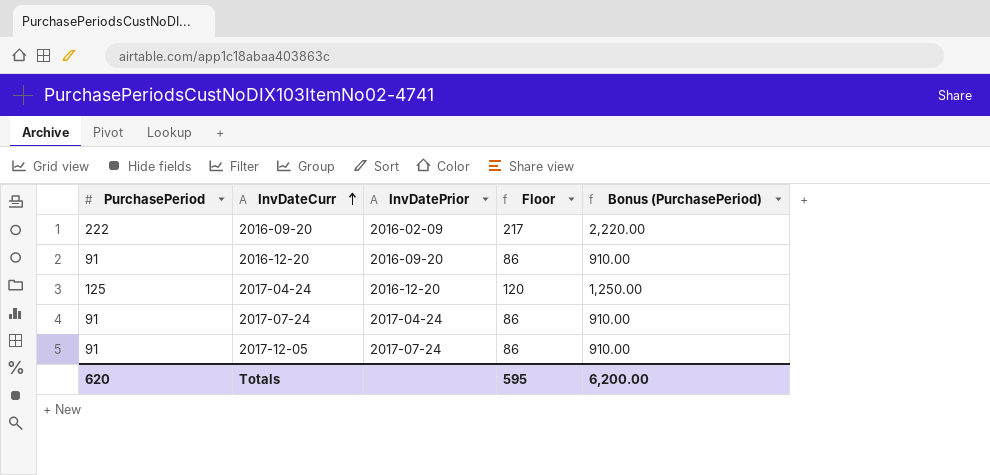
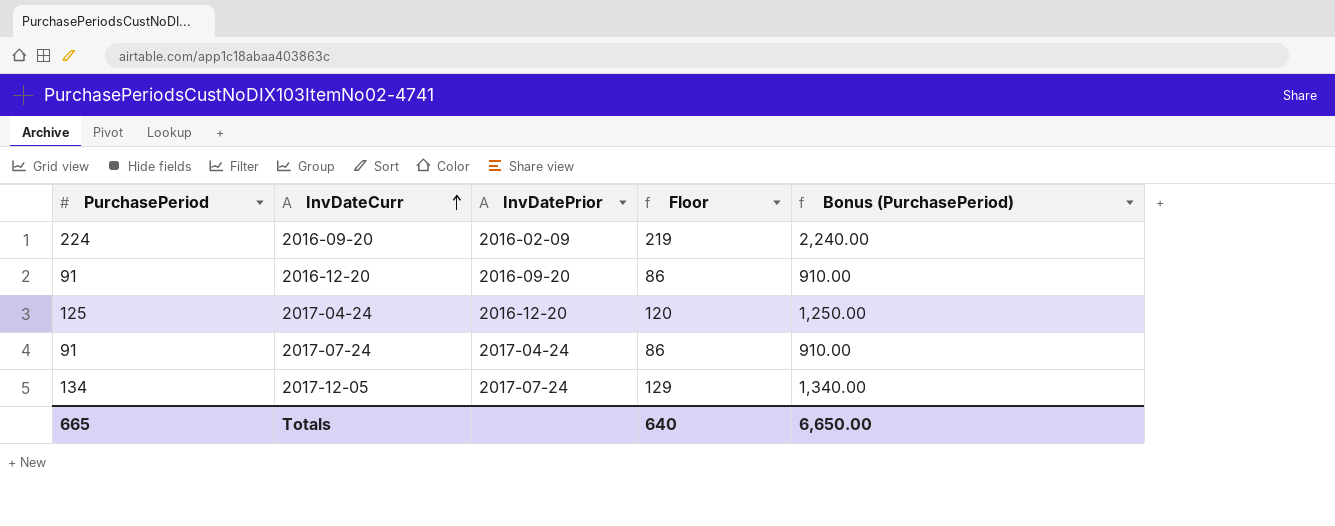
2016-09-20 | PurchasePeriod: 222 -> 224
2016-09-20 | Floor: 217 -> 219
2016-09-20 | Bonus (PurchasePeriod): 2,220.00 -> 2,240.00
2017-12-05 | PurchasePeriod: 91 -> 134
2017-12-05 | Floor: 86 -> 129
2017-12-05 | Bonus (PurchasePeriod): 910.00 -> 1,340.00
Totals | PurchasePeriod: 620 -> 665
Totals | Floor: 595 -> 640
Totals | Bonus (PurchasePeriod): 6,200.00 -> 6,650.00

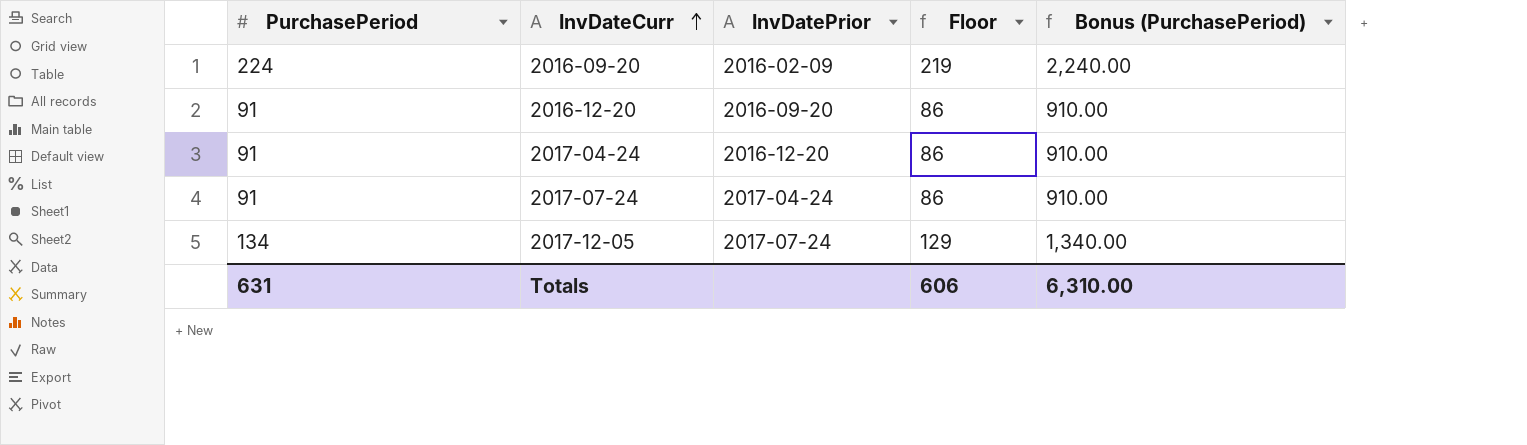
2017-04-24 | PurchasePeriod: 125 -> 91
2017-04-24 | Floor: 120 -> 86
2017-04-24 | Bonus (PurchasePeriod): 1,250.00 -> 910.00
Totals | PurchasePeriod: 665 -> 631
Totals | Floor: 640 -> 606
Totals | Bonus (PurchasePeriod): 6,650.00 -> 6,310.00

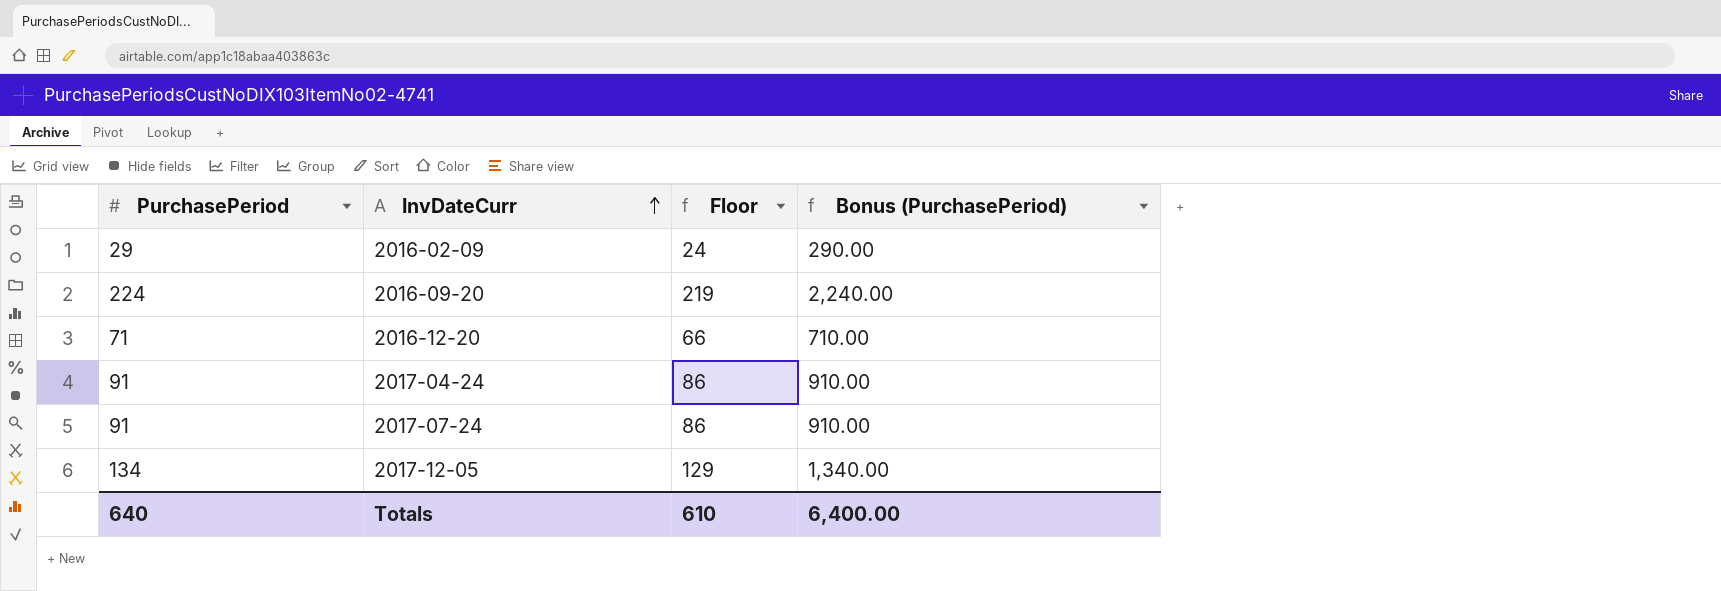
column InvDatePrior | position: 3 -> none
row 2016-02-09: none -> 29 | 24 | 290.00
2016-12-20 | PurchasePeriod: 91 -> 71
2016-12-20 | Floor: 86 -> 66
2016-12-20 | Bonus (PurchasePeriod): 910.00 -> 710.00
Totals | PurchasePeriod: 631 -> 640
Totals | Floor: 606 -> 610
Totals | Bonus (PurchasePeriod): 6,310.00 -> 6,400.00

